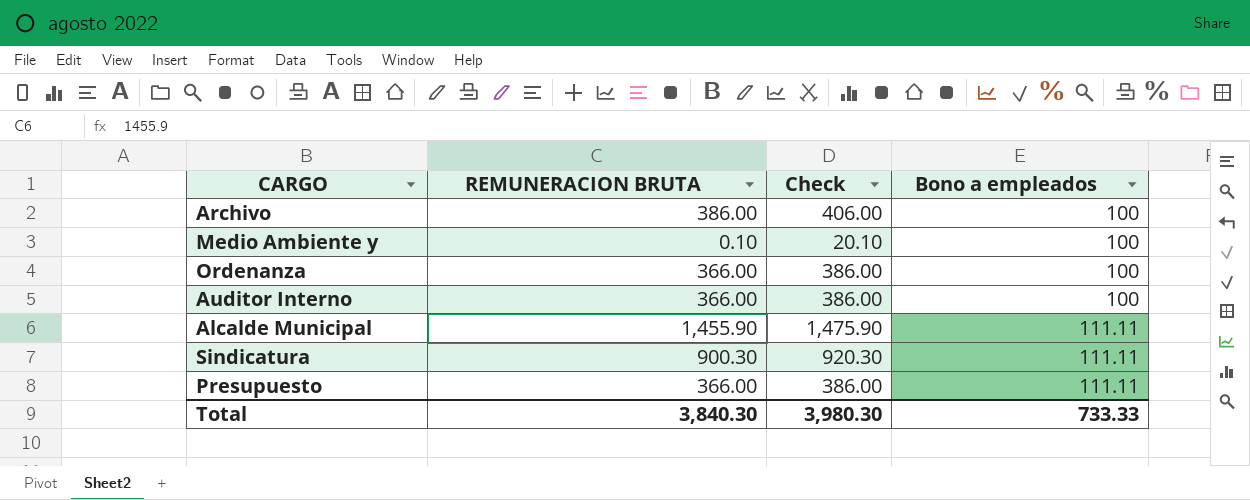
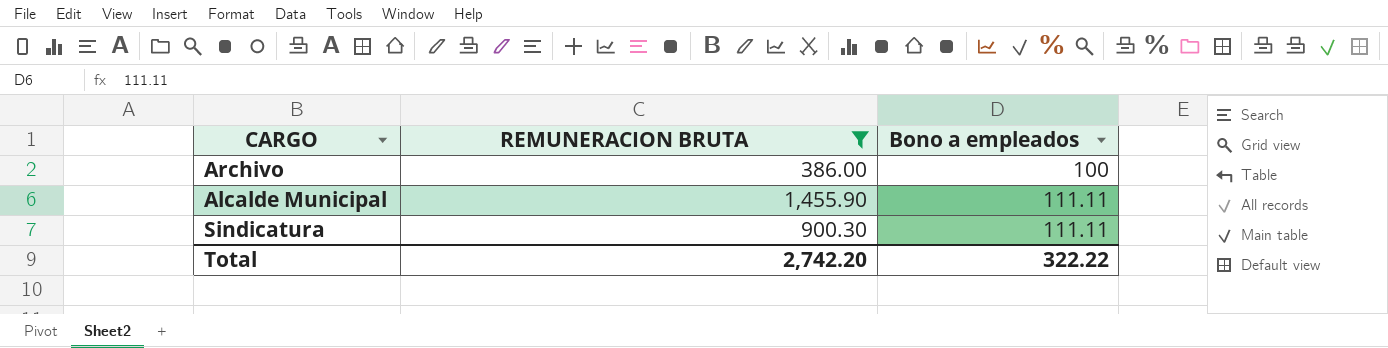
filter: none -> REMUNERACION BRUTA >= 386.00
column Check | formula: [REMUNERACION BRUTA] + 20 -> none
Total | REMUNERACION BRUTA: 3,840.30 -> 2,742.20
Total | Bono a empleados: 733.33 -> 322.22

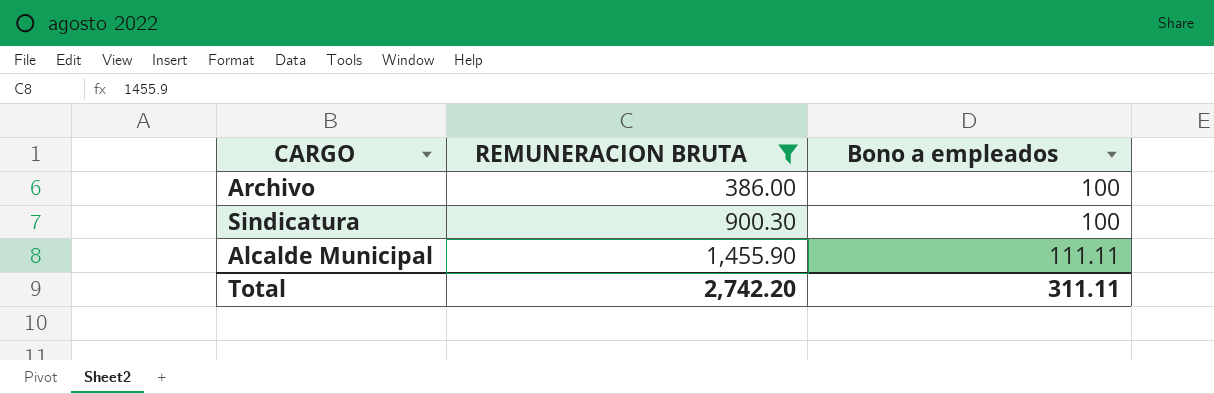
row order: Bono a empleados ascending -> REMUNERACION BRUTA ascending
Sindicatura | Bono a empleados: 111.11 -> 100
Total | Bono a empleados: 322.22 -> 311.11

